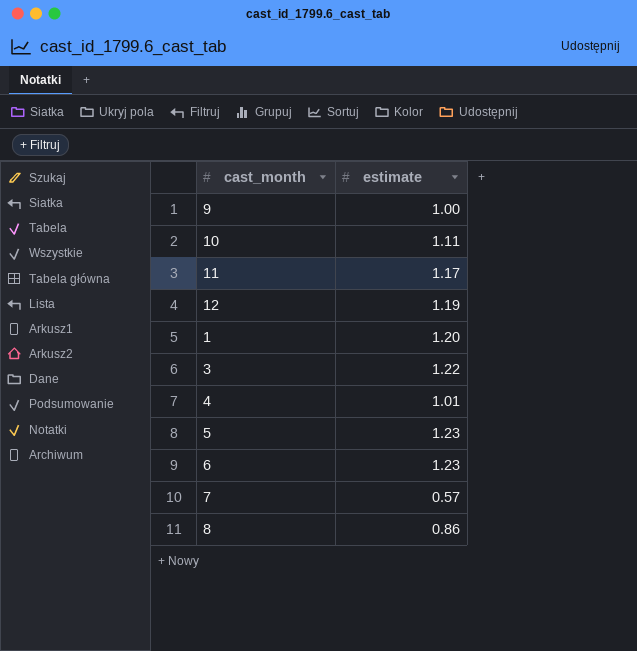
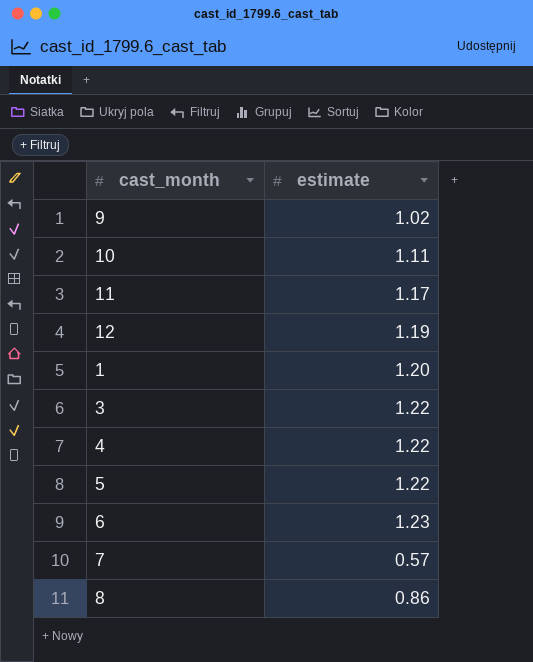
9 | estimate: 1.00 -> 1.02
4 | estimate: 1.01 -> 1.22
5 | estimate: 1.23 -> 1.22

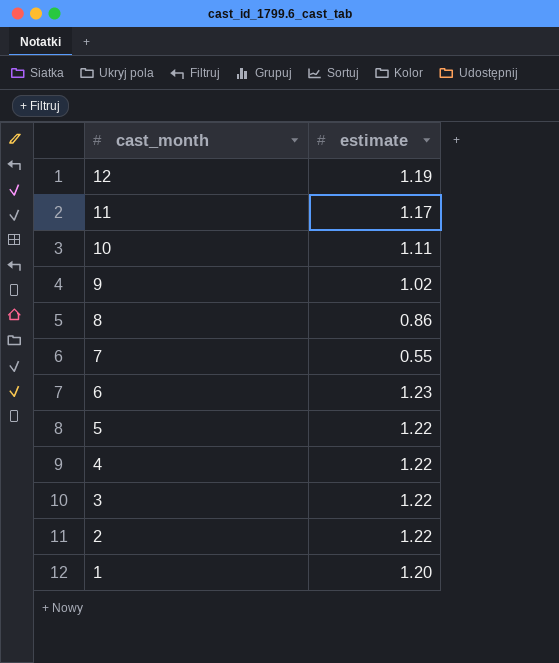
row order: none -> cast_month descending
7 | estimate: 0.57 -> 0.55
row 2: none -> 1.22

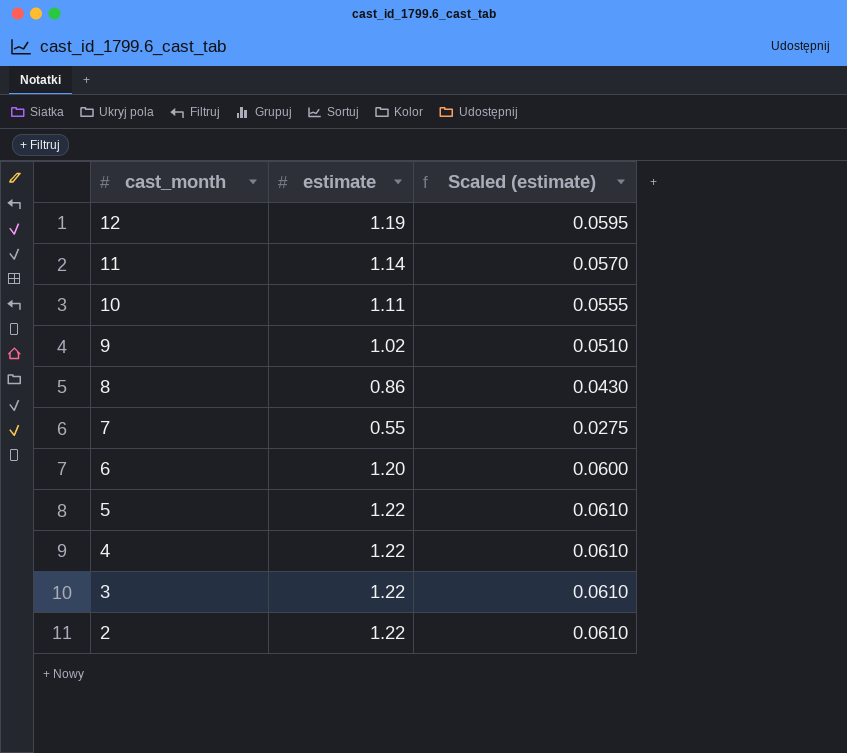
column Scaled (estimate) | formula: none -> [estimate] * 0.05
row 1: 1.20 -> none
11 | estimate: 1.17 -> 1.14
6 | estimate: 1.23 -> 1.20

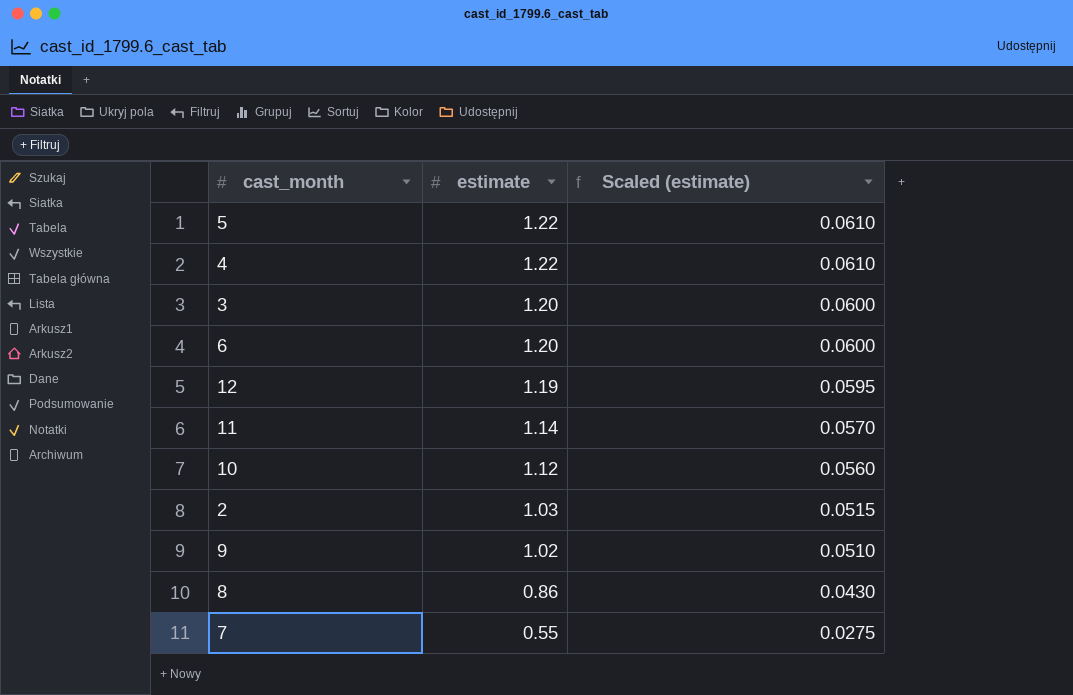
row order: cast_month descending -> estimate descending
3 | estimate: 1.22 -> 1.20
3 | Scaled (estimate): 0.0610 -> 0.0600
10 | estimate: 1.11 -> 1.12
10 | Scaled (estimate): 0.0555 -> 0.0560
2 | estimate: 1.22 -> 1.03
2 | Scaled (estimate): 0.0610 -> 0.0515

